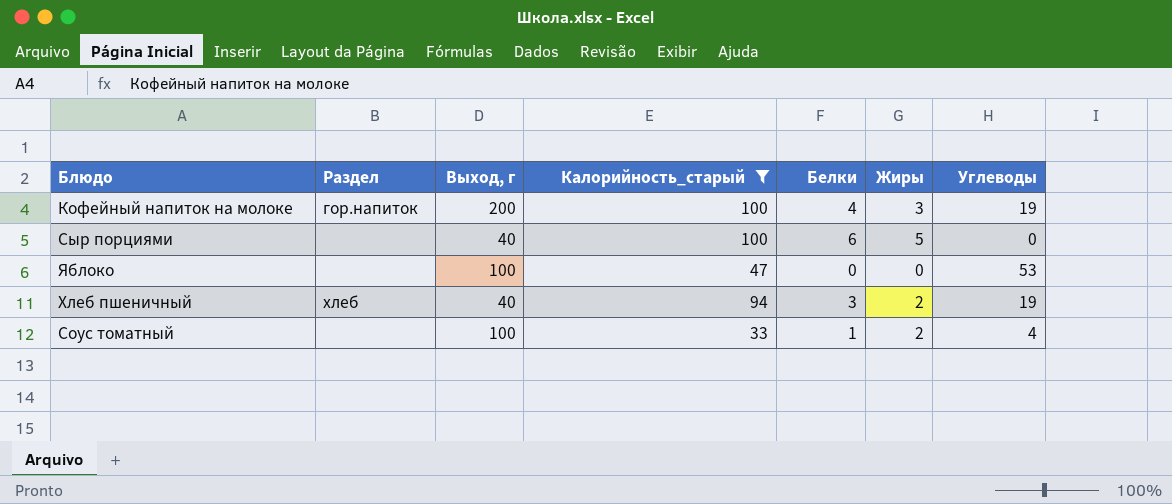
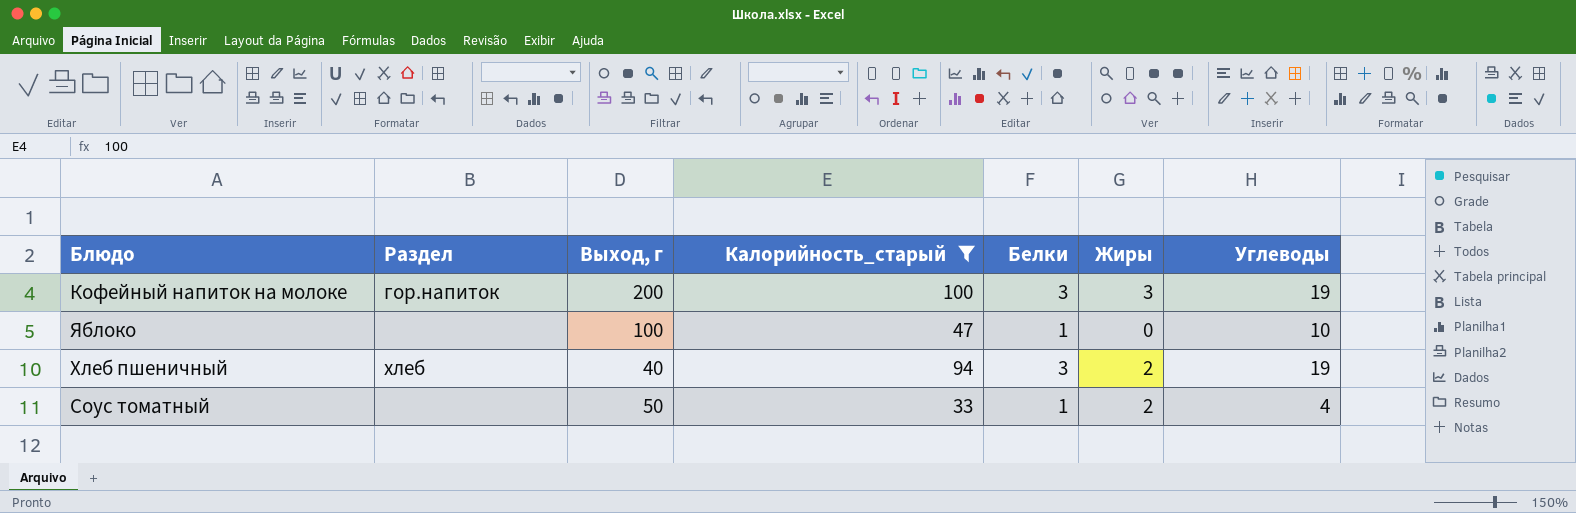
row Сыр порциями: none | 40 | 100 | 6 | 5 | 0 -> none
Кофейный напиток на молоке | Белки: 4 -> 3
Яблоко | Белки: 0 -> 1
Яблоко | Углеводы: 53 -> 10
Соус томатный | Выход, г: 100 -> 50

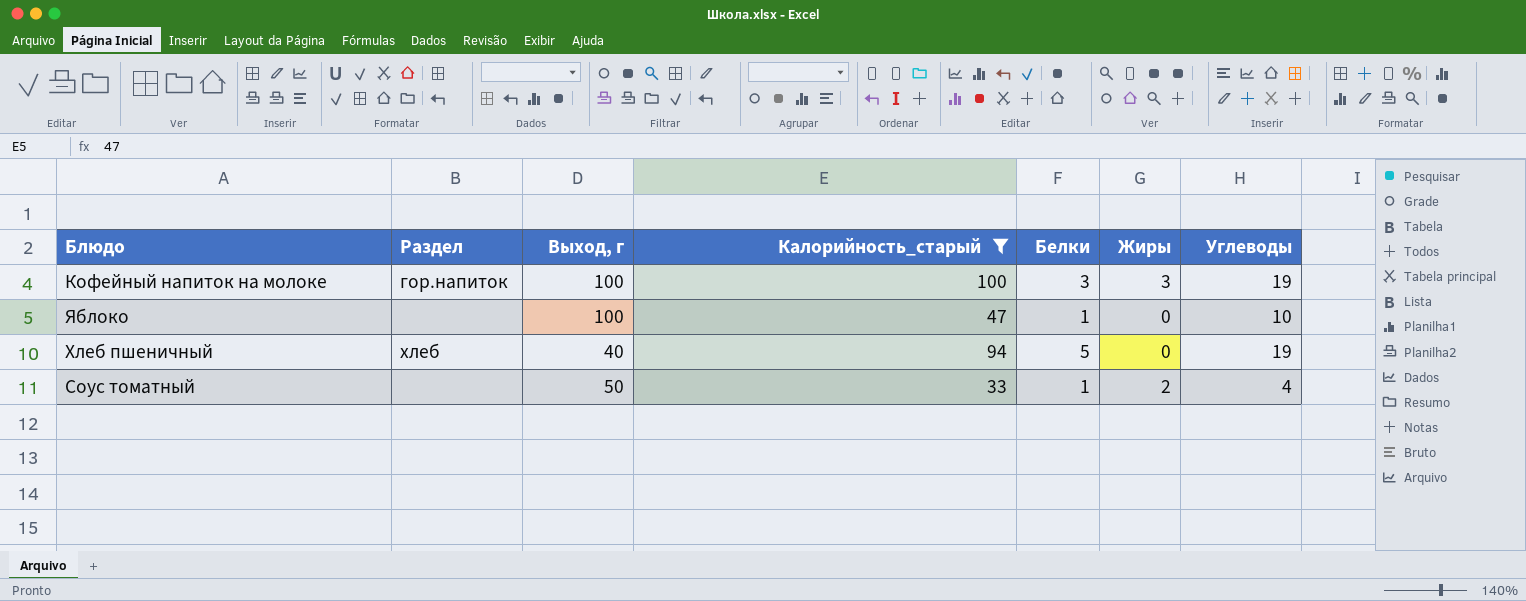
Кофейный напиток на молоке | Выход, г: 200 -> 100
Хлеб пшеничный | Белки: 3 -> 5
Хлеб пшеничный | Жиры: 2 -> 0

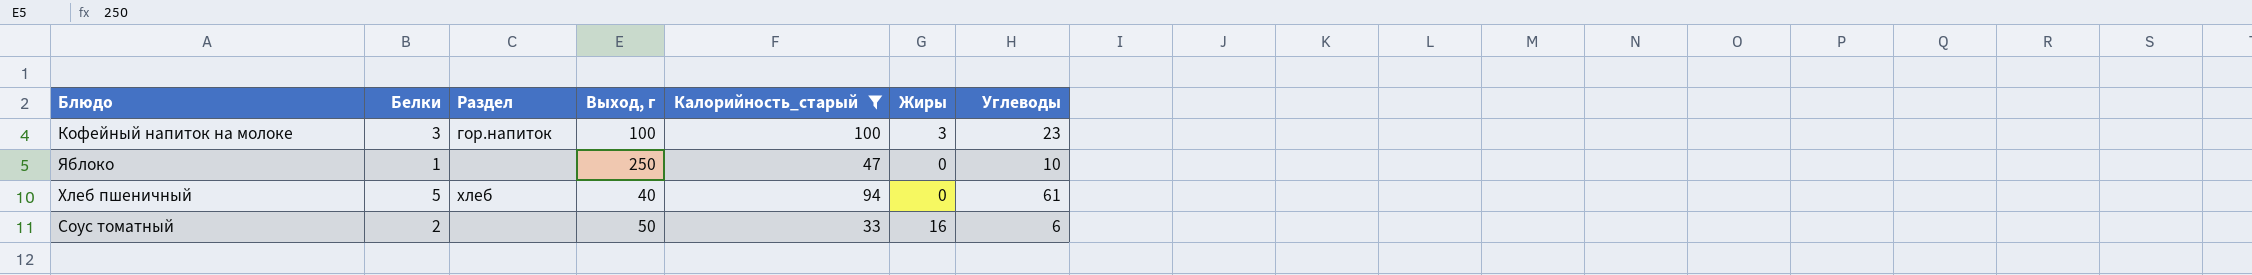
column Белки | position: 5 -> 2
Кофейный напиток на молоке | Углеводы: 19 -> 23
Яблоко | Выход, г: 100 -> 250
Хлеб пшеничный | Углеводы: 19 -> 61
Соус томатный | Белки: 1 -> 2
Соус томатный | Жиры: 2 -> 16
Соус томатный | Углеводы: 4 -> 6

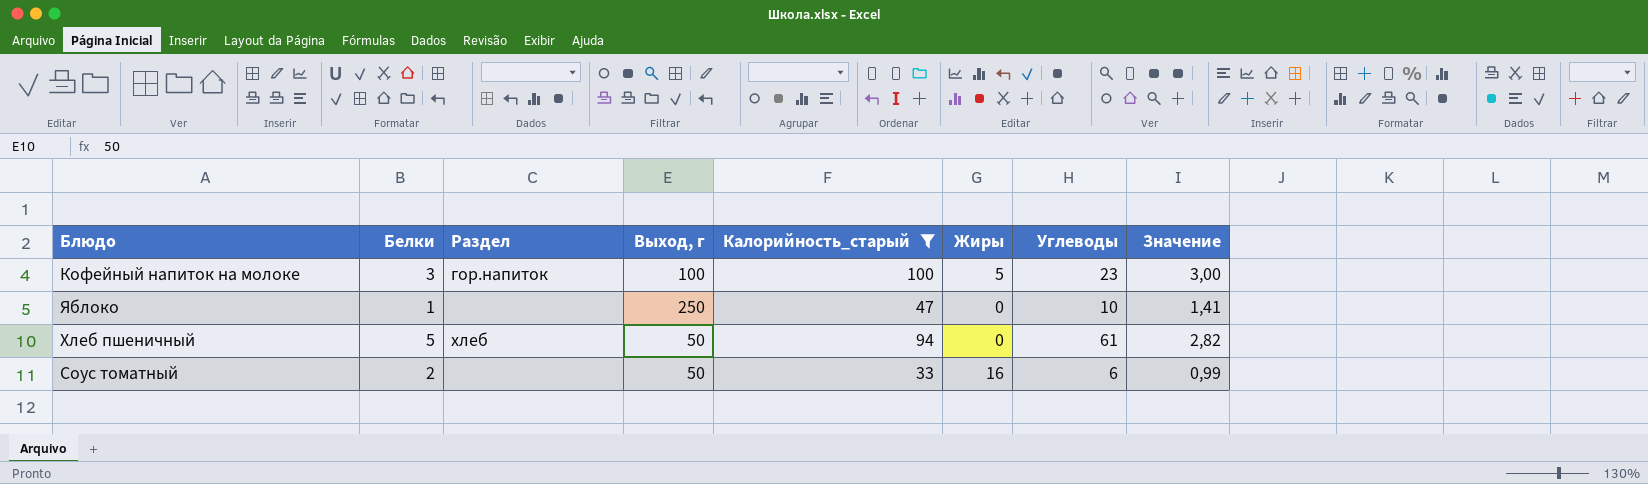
column Значение | formula: none -> [Калорийность_старый] * 0,03
Кофейный напиток на молоке | Жиры: 3 -> 5
Хлеб пшеничный | Выход, г: 40 -> 50

